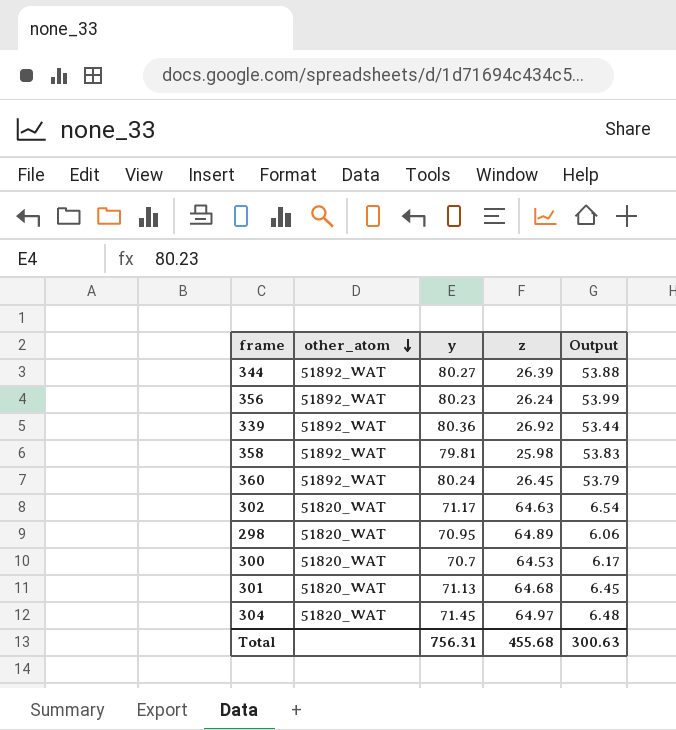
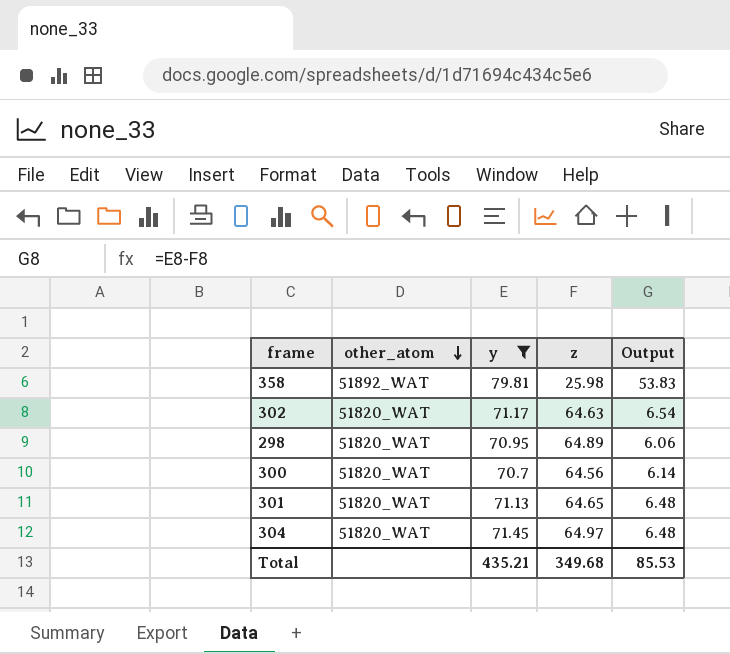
filter: none -> y <= 79.81
300 | z: 64.53 -> 64.56
300 | Output: 6.17 -> 6.14
301 | z: 64.68 -> 64.65
301 | Output: 6.45 -> 6.48
Total | y: 756.31 -> 435.21
Total | z: 455.68 -> 349.68
Total | Output: 300.63 -> 85.53

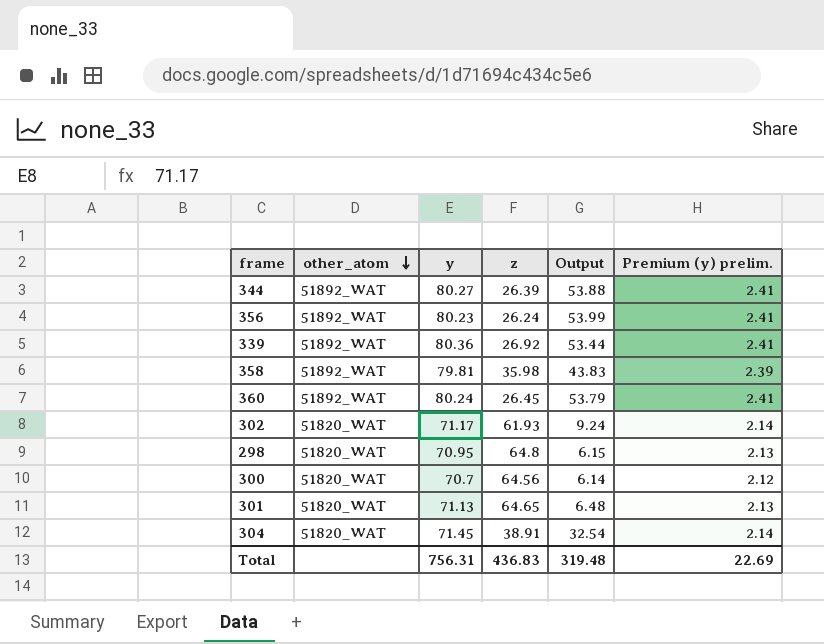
filter: y <= 79.81 -> none
column Premium (y) prelim. | formula: none -> [y] * 0.03
358 | z: 25.98 -> 35.98
358 | Output: 53.83 -> 43.83
302 | z: 64.63 -> 61.93
302 | Output: 6.54 -> 9.24
298 | z: 64.89 -> 64.8
298 | Output: 6.06 -> 6.15
304 | z: 64.97 -> 38.91
304 | Output: 6.48 -> 32.54
Total | y: 435.21 -> 756.31
Total | z: 349.68 -> 436.83
Total | Output: 85.53 -> 319.48

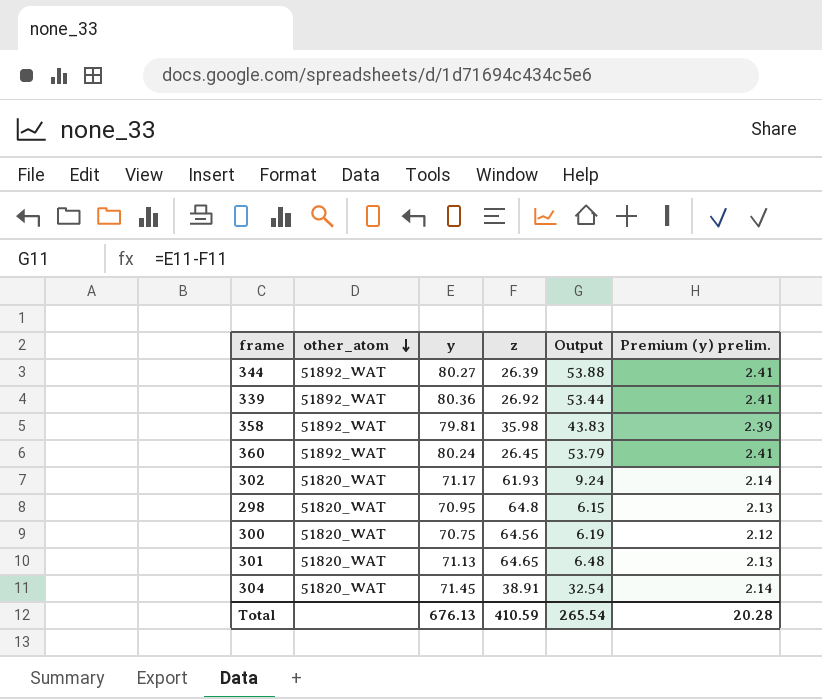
row 356: 51892_WAT | 80.23 | 26.24 | 53.99 | 2.41 -> none
300 | y: 70.7 -> 70.75
300 | Output: 6.14 -> 6.19
Total | y: 756.31 -> 676.13
Total | z: 436.83 -> 410.59
Total | Output: 319.48 -> 265.54
Total | Premium (y) prelim.: 22.69 -> 20.28

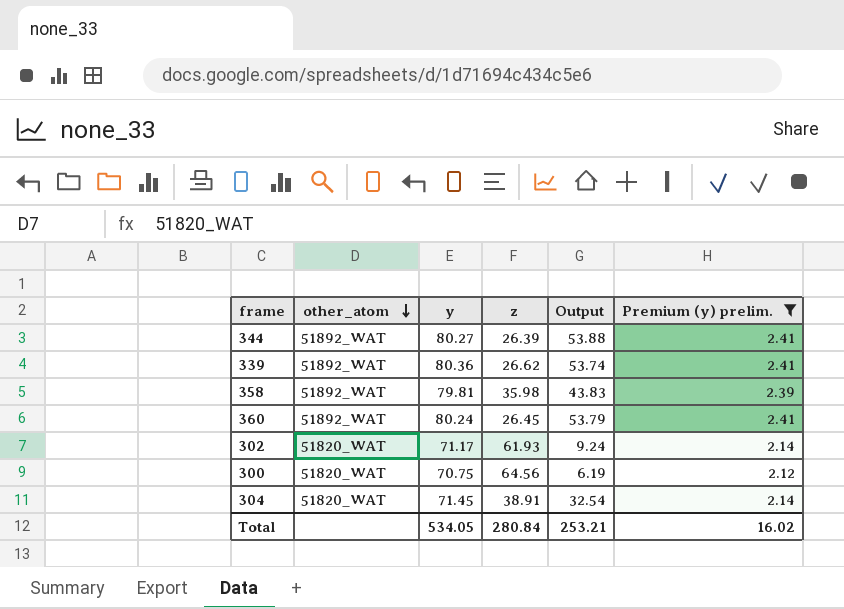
filter: none -> Premium (y) prelim. != 2.13
339 | z: 26.92 -> 26.62
339 | Output: 53.44 -> 53.74
Total | y: 676.13 -> 534.05
Total | z: 410.59 -> 280.84
Total | Output: 265.54 -> 253.21
Total | Premium (y) prelim.: 20.28 -> 16.02

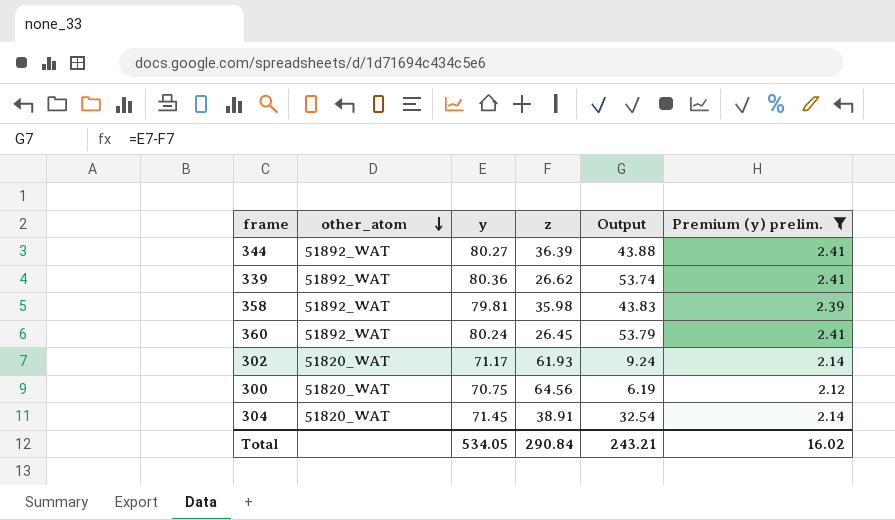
344 | z: 26.39 -> 36.39
344 | Output: 53.88 -> 43.88
Total | z: 280.84 -> 290.84
Total | Output: 253.21 -> 243.21

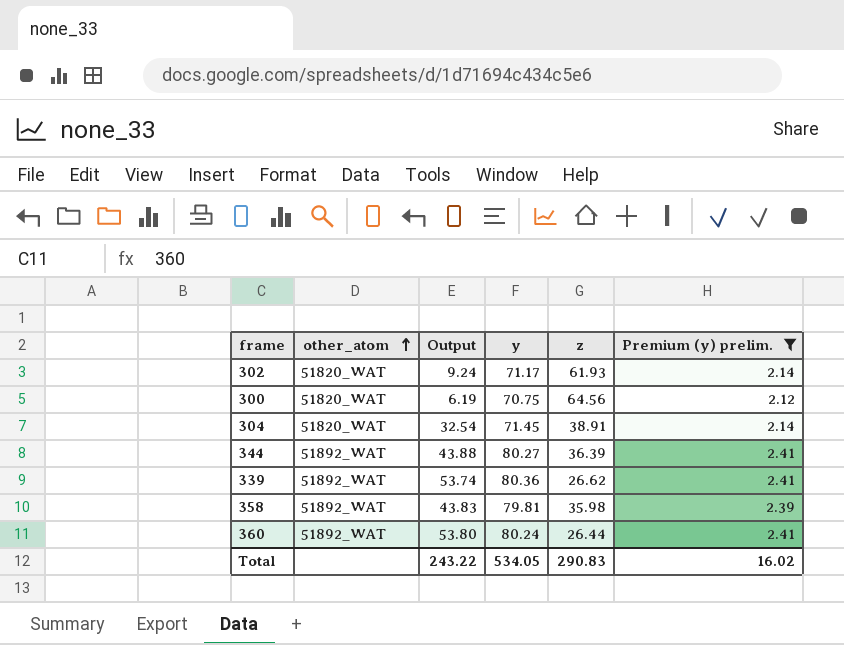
row order: other_atom descending -> other_atom ascending
column Output | position: 5 -> 3
360 | Output: 53.79 -> 53.80
360 | z: 26.45 -> 26.44
Total | Output: 243.21 -> 243.22
Total | z: 290.84 -> 290.83

